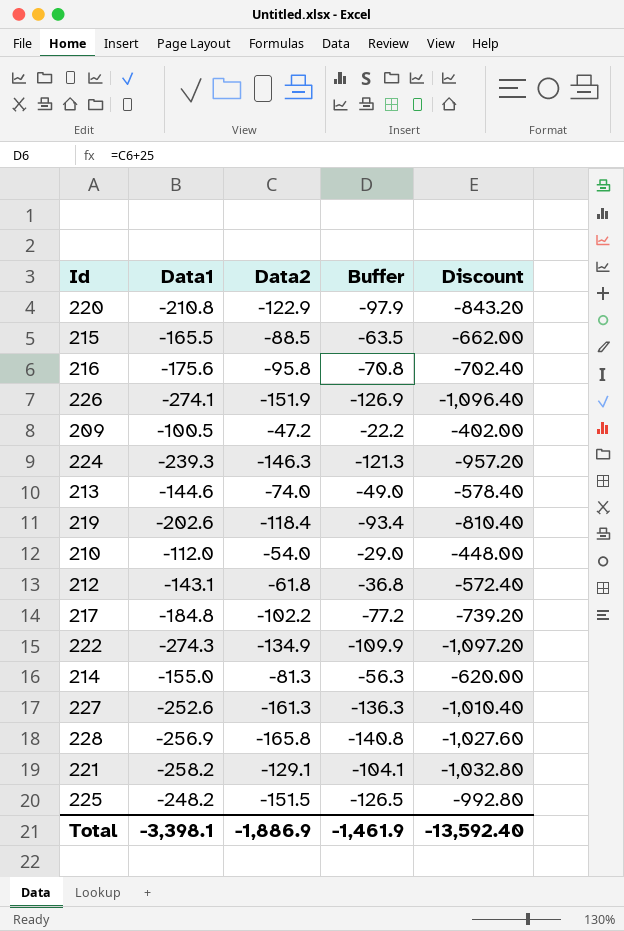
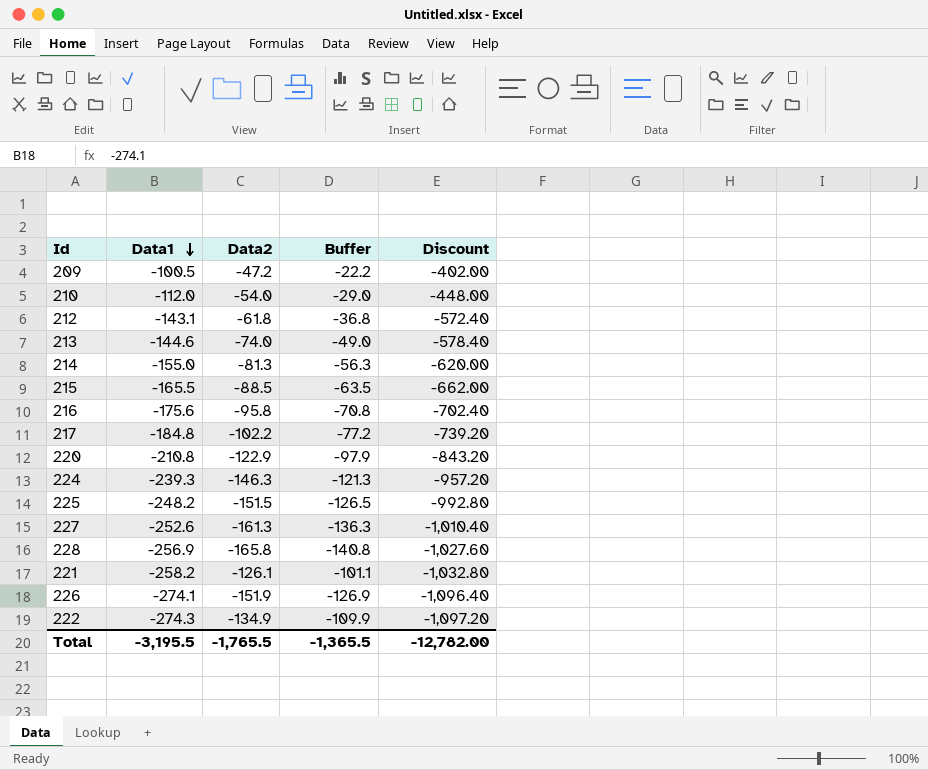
row order: none -> Data1 descending
row 219: -202.6 | -118.4 | -93.4 | -810.40 -> none
221 | Data2: -129.1 -> -126.1
221 | Buffer: -104.1 -> -101.1
Total | Data1: -3,398.1 -> -3,195.5
Total | Data2: -1,886.9 -> -1,765.5
Total | Buffer: -1,461.9 -> -1,365.5
Total | Discount: -13,592.40 -> -12,782.00

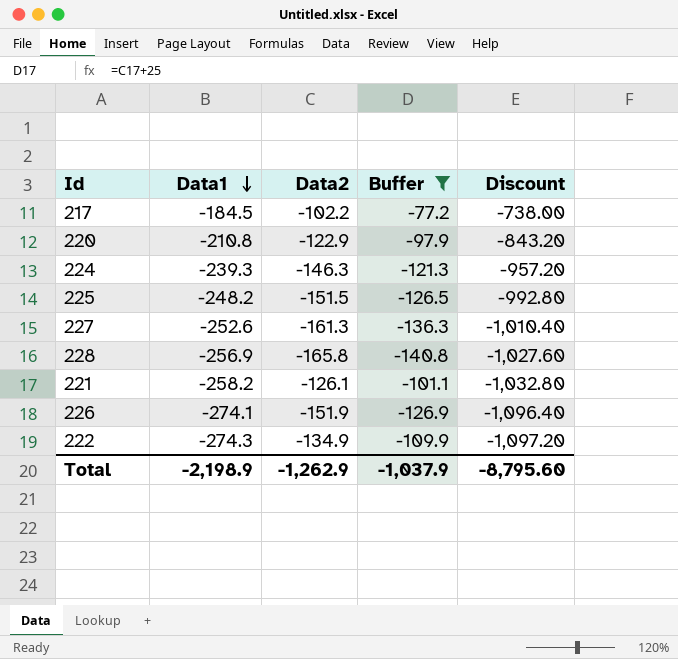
filter: none -> Buffer <= -77.2
217 | Data1: -184.8 -> -184.5
217 | Discount: -739.20 -> -738.00
Total | Data1: -3,195.5 -> -2,198.9
Total | Data2: -1,765.5 -> -1,262.9
Total | Buffer: -1,365.5 -> -1,037.9
Total | Discount: -12,782.00 -> -8,795.60

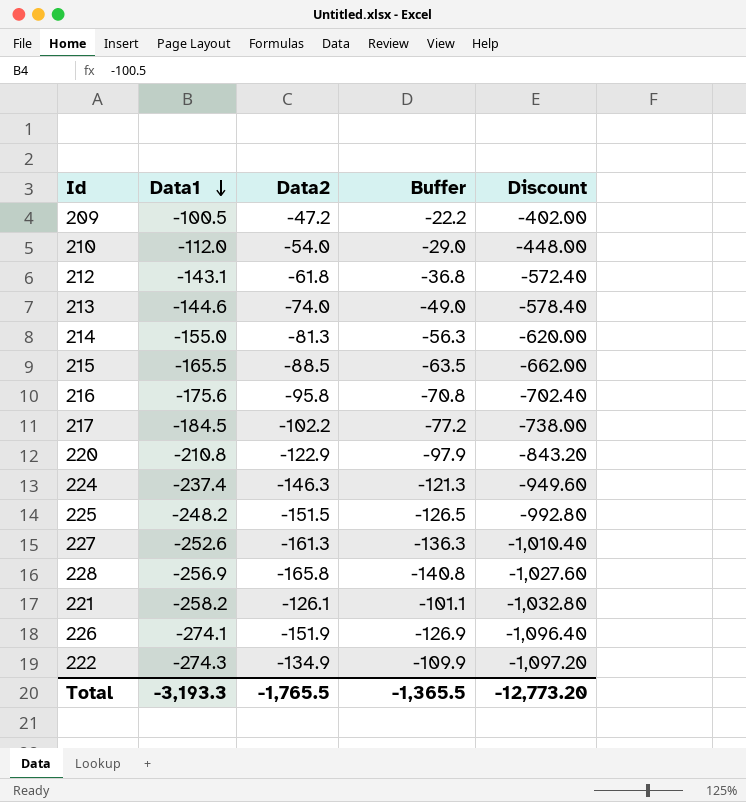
filter: Buffer <= -77.2 -> none
224 | Data1: -239.3 -> -237.4
224 | Discount: -957.20 -> -949.60
Total | Data1: -2,198.9 -> -3,193.3
Total | Data2: -1,262.9 -> -1,765.5
Total | Buffer: -1,037.9 -> -1,365.5
Total | Discount: -8,795.60 -> -12,773.20

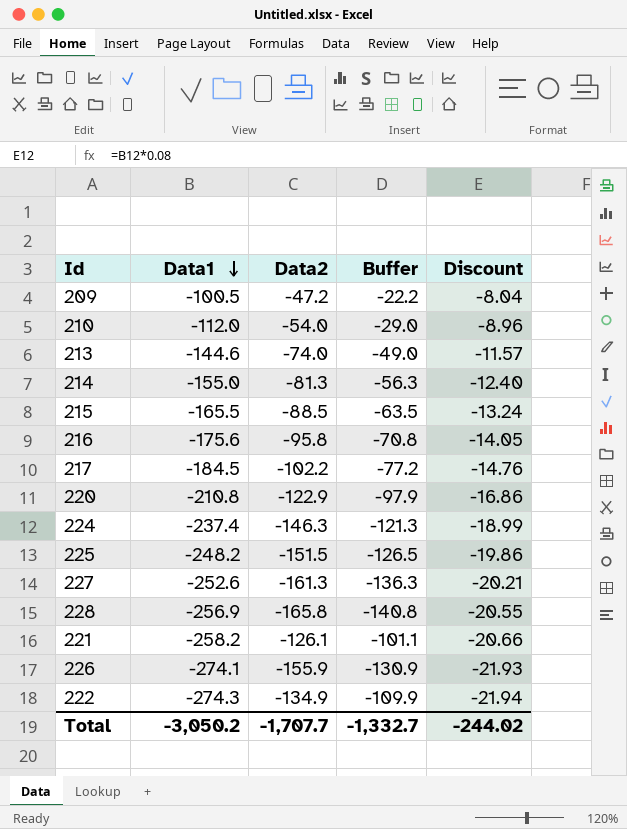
column Discount | formula: [Data1] * 4 -> [Data1] * 0.08
row 212: -143.1 | -61.8 | -36.8 | -572.40 -> none
226 | Data2: -151.9 -> -155.9
226 | Buffer: -126.9 -> -130.9
Total | Data1: -3,193.3 -> -3,050.2
Total | Data2: -1,765.5 -> -1,707.7
Total | Buffer: -1,365.5 -> -1,332.7
Total | Discount: -12,773.20 -> -244.02

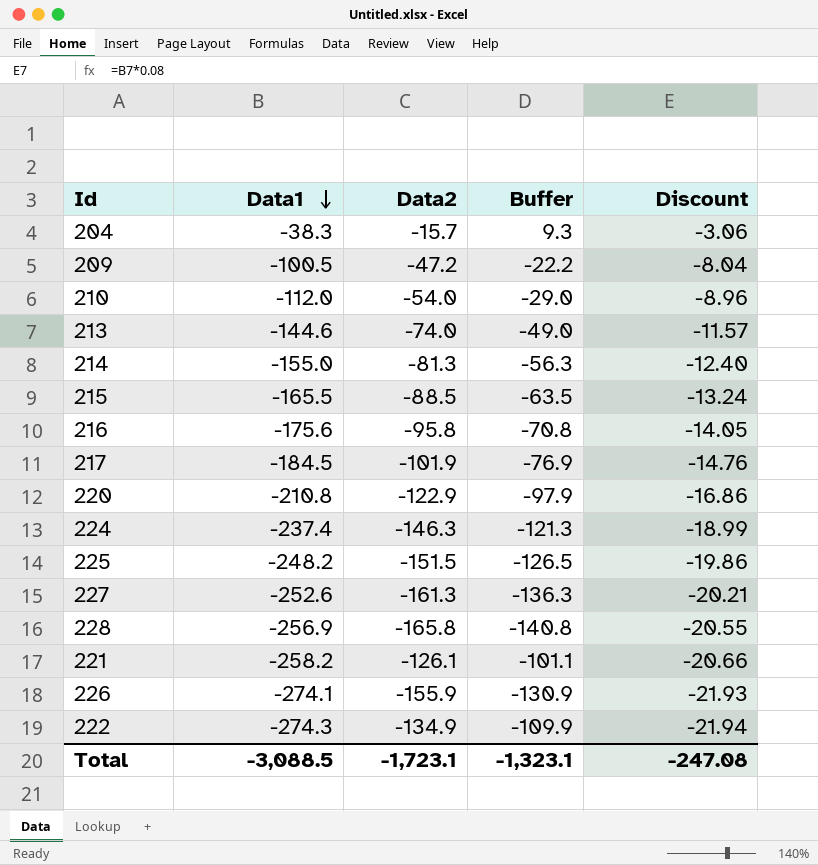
row 204: none -> -38.3 | -15.7 | 9.3 | -3.06
217 | Data2: -102.2 -> -101.9
217 | Buffer: -77.2 -> -76.9
Total | Data1: -3,050.2 -> -3,088.5
Total | Data2: -1,707.7 -> -1,723.1
Total | Buffer: -1,332.7 -> -1,323.1
Total | Discount: -244.02 -> -247.08

